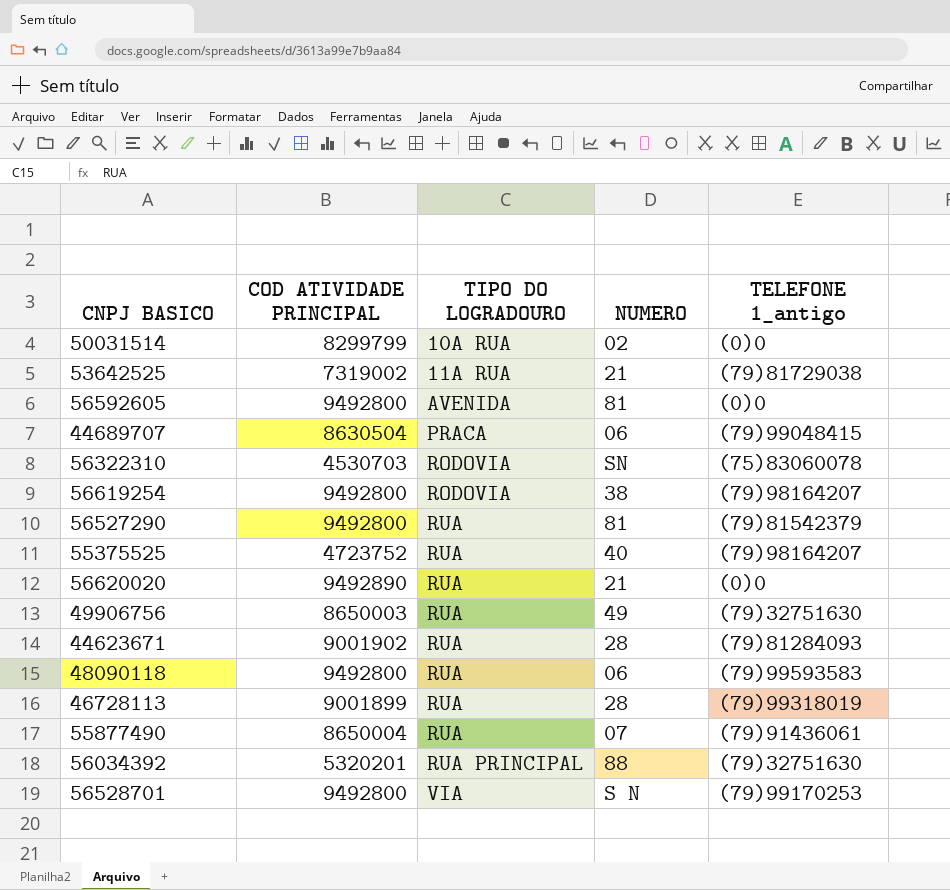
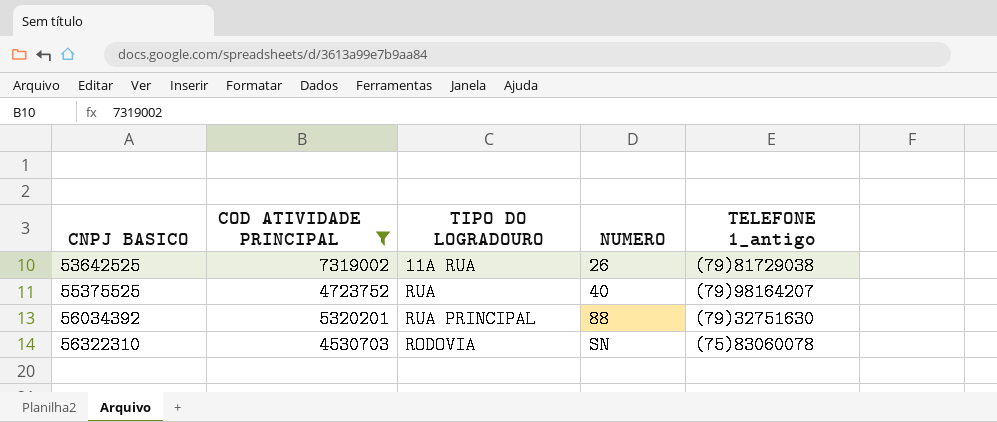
filter: none -> COD ATIVIDADE PRINCIPAL <= 7319002
row order: TIPO DO LOGRADOURO ascending -> CNPJ BASICO ascending
53642525 | NUMERO: 21 -> 26

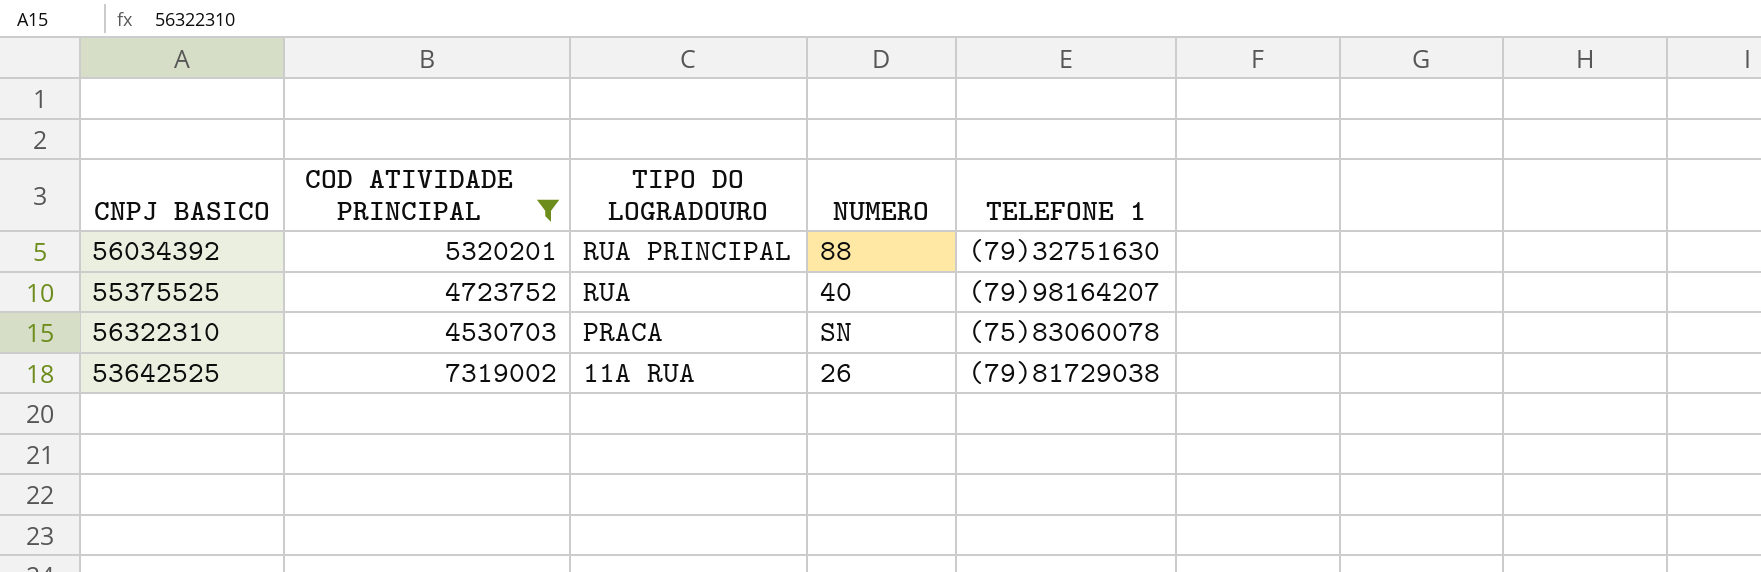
row order: CNPJ BASICO ascending -> TIPO DO LOGRADOURO descending
column name: TELEFONE 1_antigo -> TELEFONE 1
56322310 | TIPO DO LOGRADOURO: RODOVIA -> PRACA

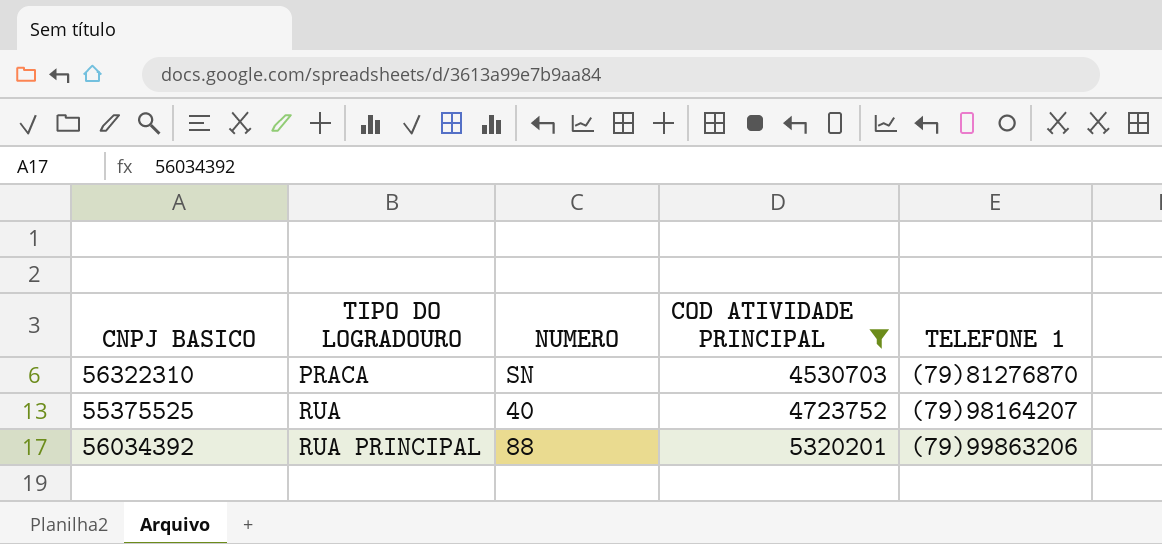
row order: TIPO DO LOGRADOURO descending -> TIPO DO LOGRADOURO ascending
column COD ATIVIDADE PRINCIPAL | position: 2 -> 4
row 53642525: 7319002 | 11A RUA | 26 | (79)81729038 -> none
56322310 | TELEFONE 1: (75)83060078 -> (79)81276870
56034392 | TELEFONE 1: (79)32751630 -> (79)99863206

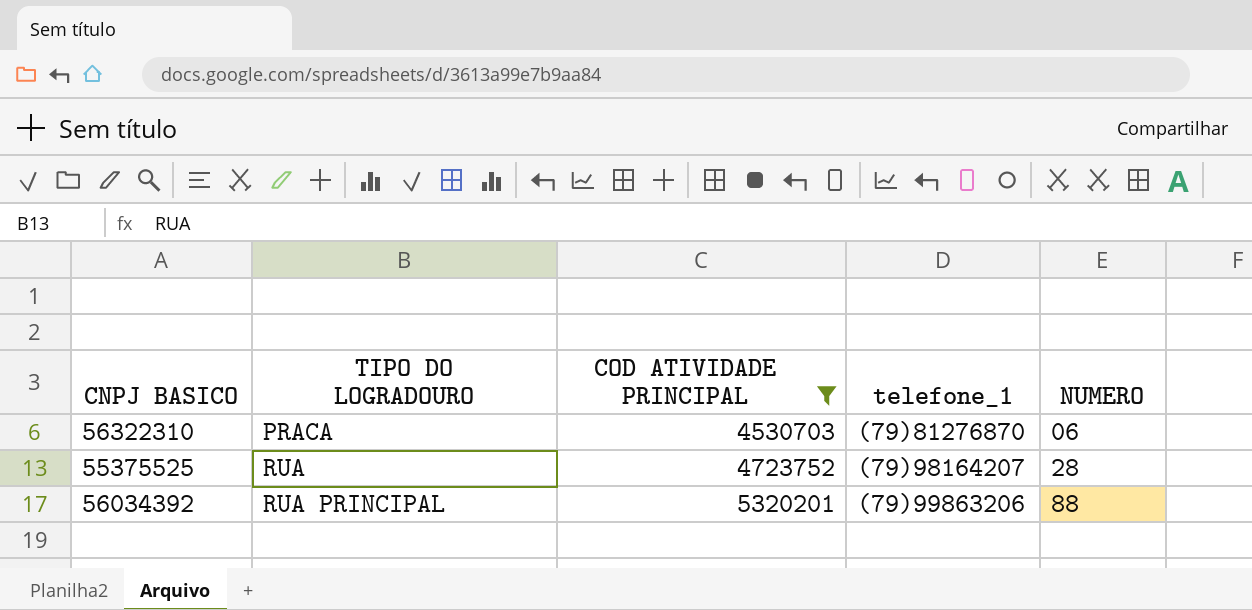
column name: TELEFONE 1 -> telefone_1
column NUMERO | position: 3 -> 5
56322310 | NUMERO: SN -> 06
55375525 | NUMERO: 40 -> 28

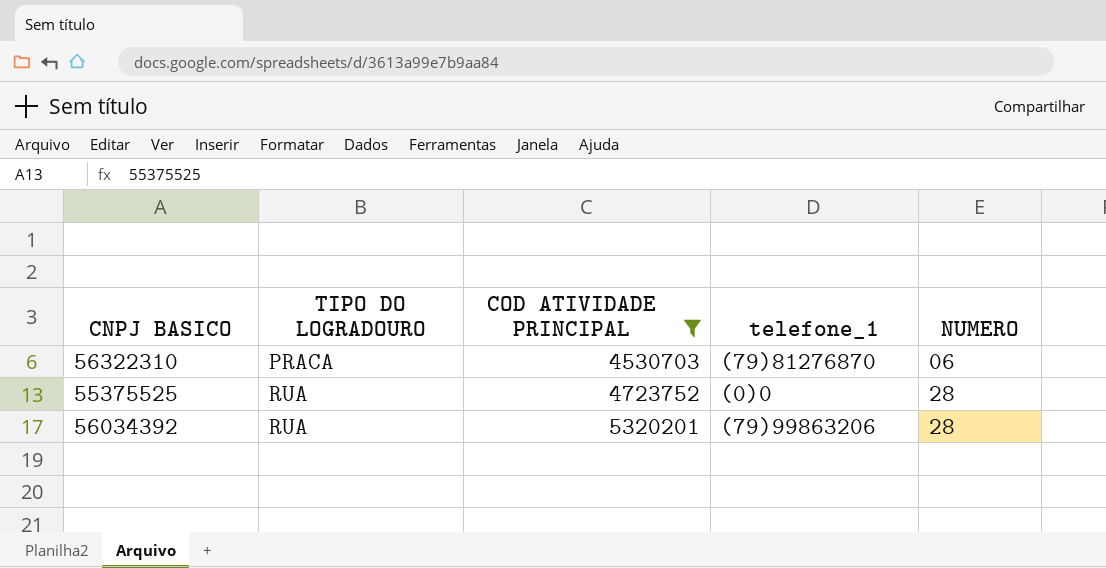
55375525 | telefone_1: (79)98164207 -> (0)0
56034392 | TIPO DO LOGRADOURO: RUA PRINCIPAL -> RUA
56034392 | NUMERO: 88 -> 28

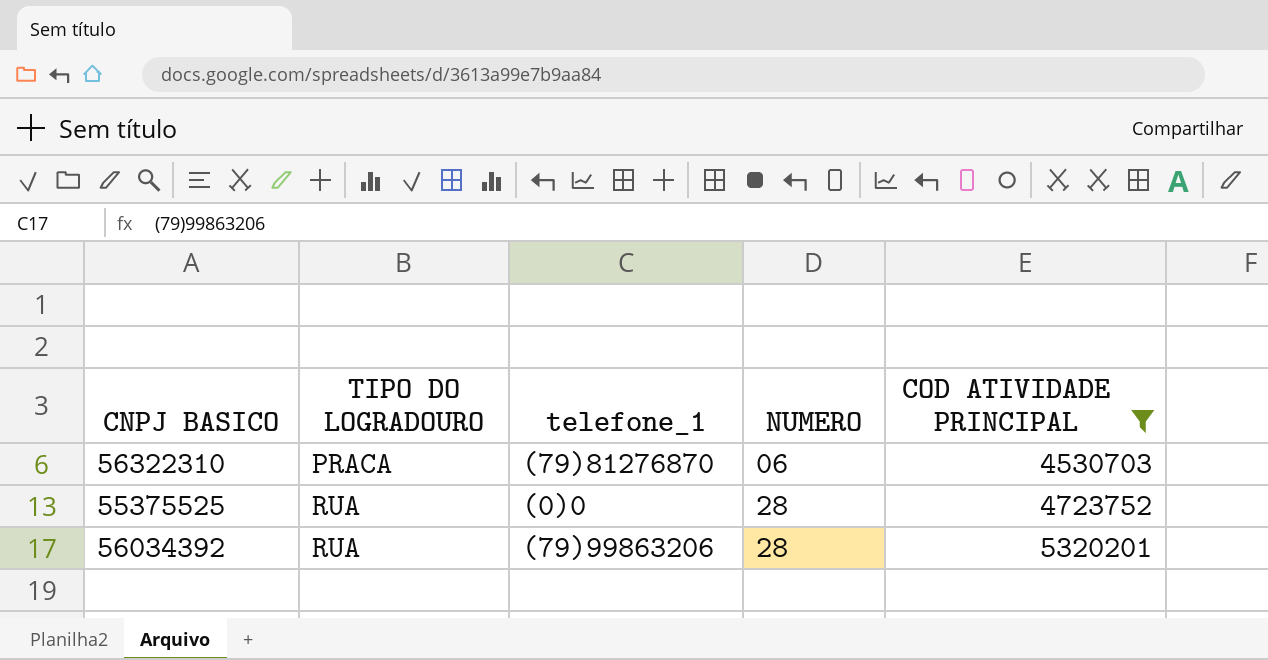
column COD ATIVIDADE PRINCIPAL | position: 3 -> 5

